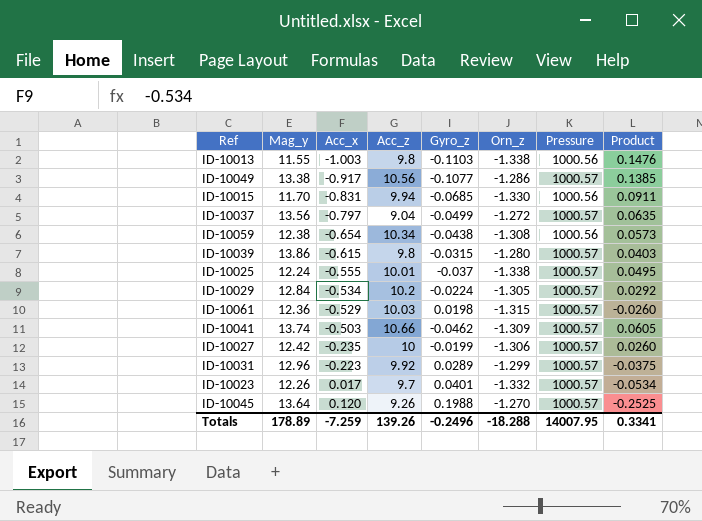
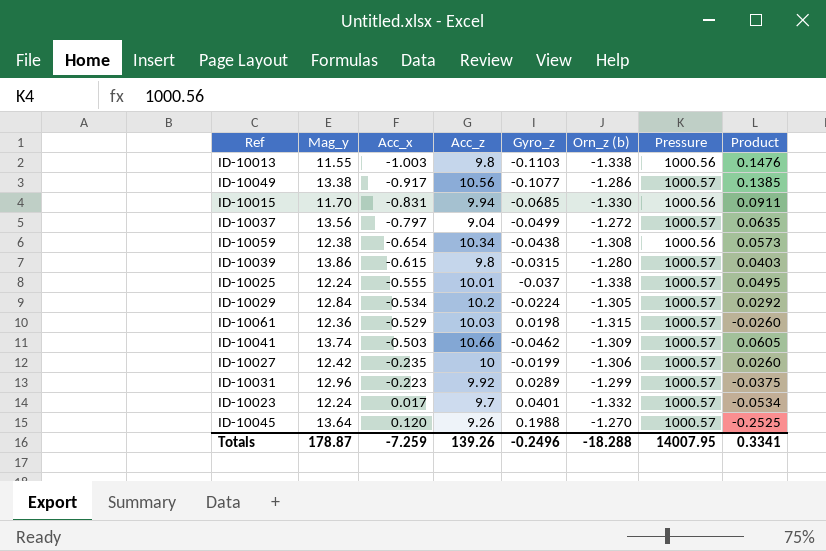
column name: Orn_z -> Orn_z (b)
ID-10023 | Mag_y: 12.26 -> 12.24
Totals | Mag_y: 178.89 -> 178.87

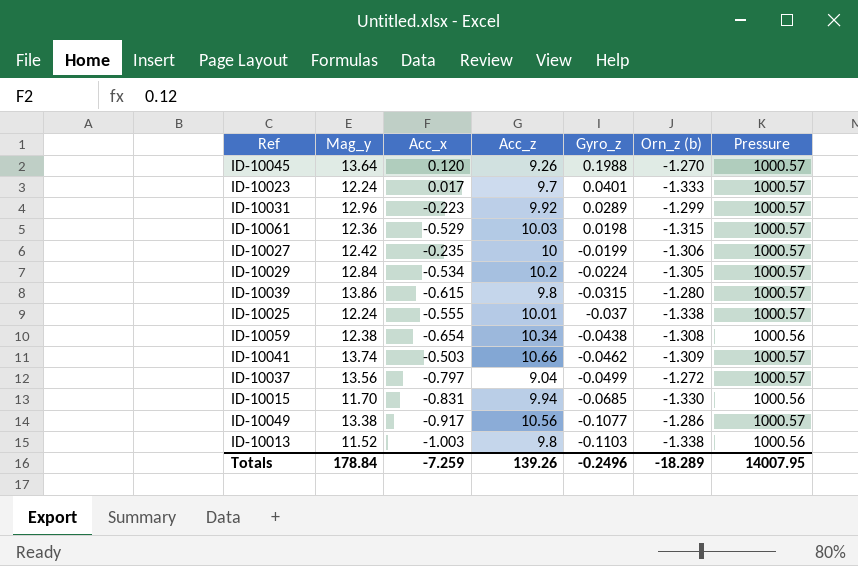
row order: Acc_x ascending -> Gyro_z descending
column Product | formula: [Gyro_z] * [Orn_z (b)] -> none
ID-10023 | Orn_z (b): -1.332 -> -1.333
ID-10013 | Mag_y: 11.55 -> 11.52
Totals | Mag_y: 178.87 -> 178.84
Totals | Orn_z (b): -18.288 -> -18.289

